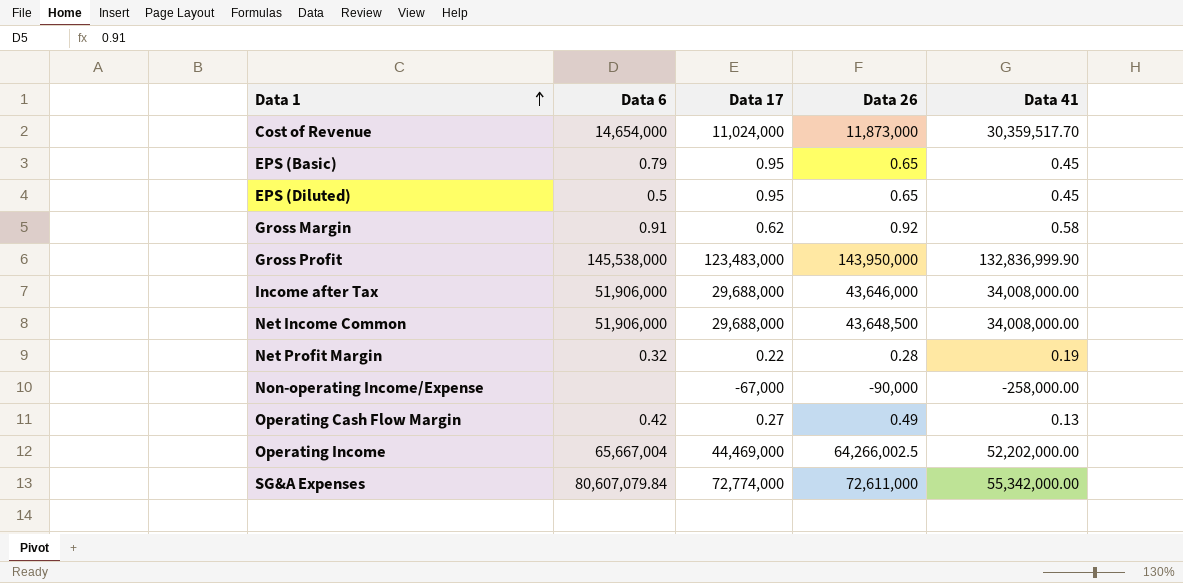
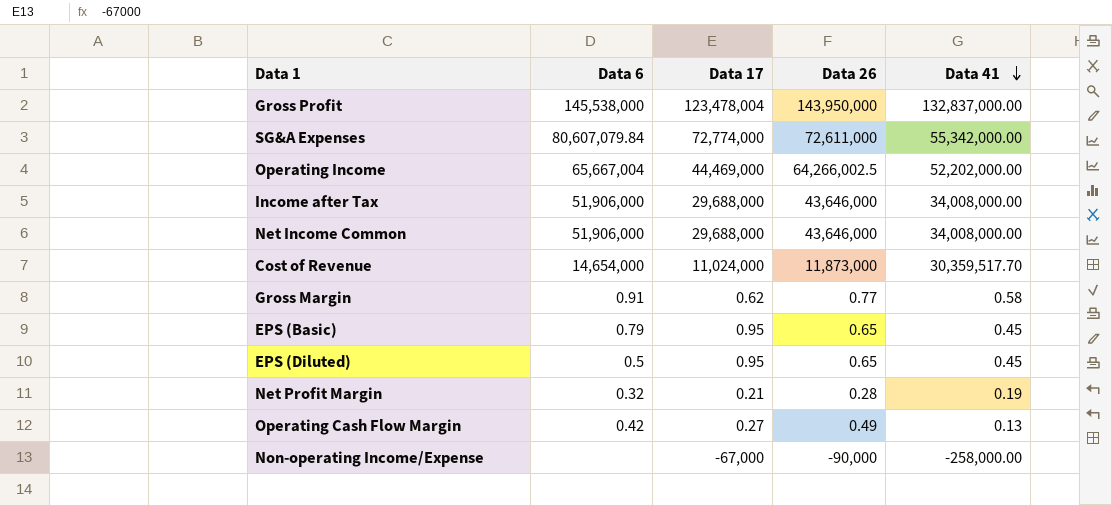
row order: Data 1 ascending -> Data 41 descending
Gross Profit | Data 17: 123,483,000 -> 123,478,004
Gross Profit | Data 41: 132,836,999.90 -> 132,837,000.00
Net Income Common | Data 26: 43,648,500 -> 43,646,000
Gross Margin | Data 26: 0.92 -> 0.77
Net Profit Margin | Data 17: 0.22 -> 0.21

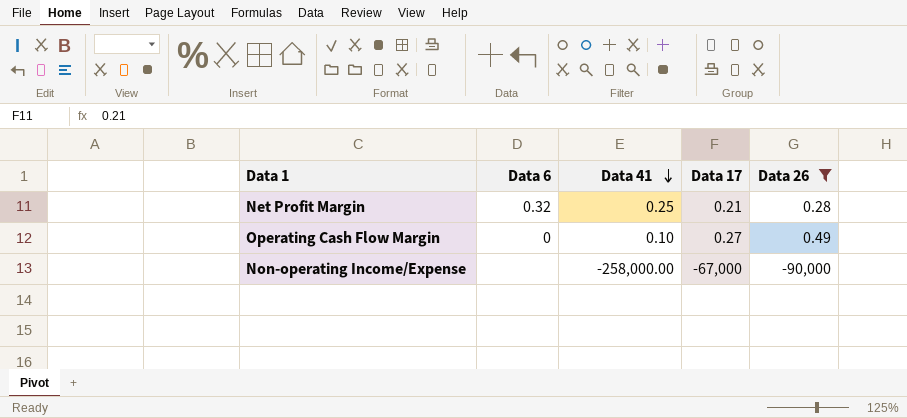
filter: none -> Data 26 <= 0.49
column Data 41 | position: 5 -> 3
Net Profit Margin | Data 41: 0.19 -> 0.25
Operating Cash Flow Margin | Data 6: 0.42 -> 0
Operating Cash Flow Margin | Data 41: 0.13 -> 0.10

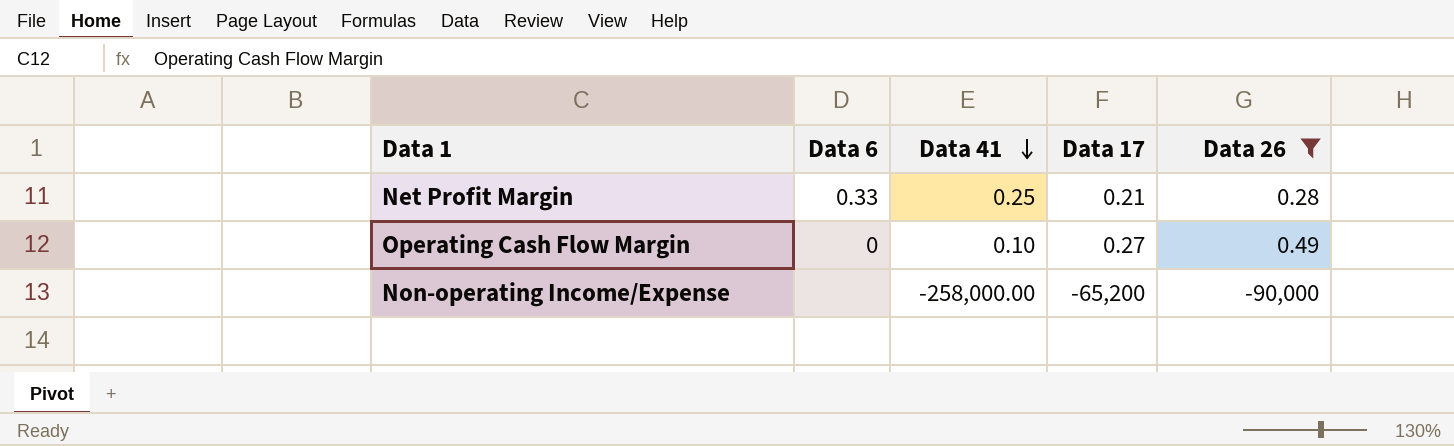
Net Profit Margin | Data 6: 0.32 -> 0.33
Non-operating Income/Expense | Data 17: -67,000 -> -65,200

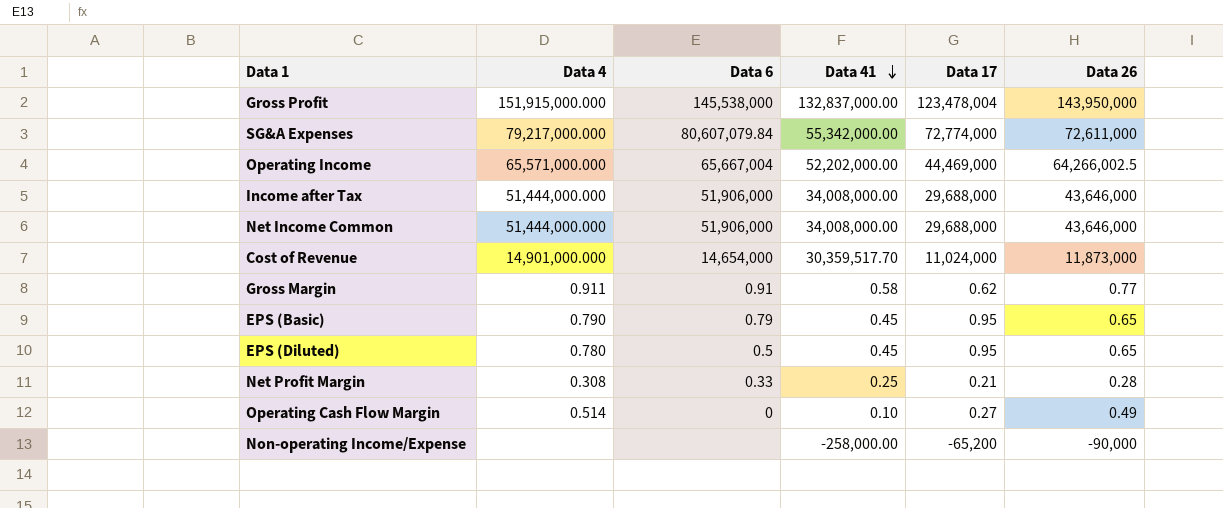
filter: Data 26 <= 0.49 -> none
column Data 4 | position: none -> 2

